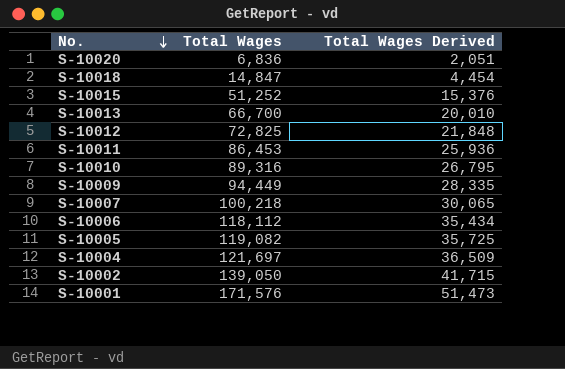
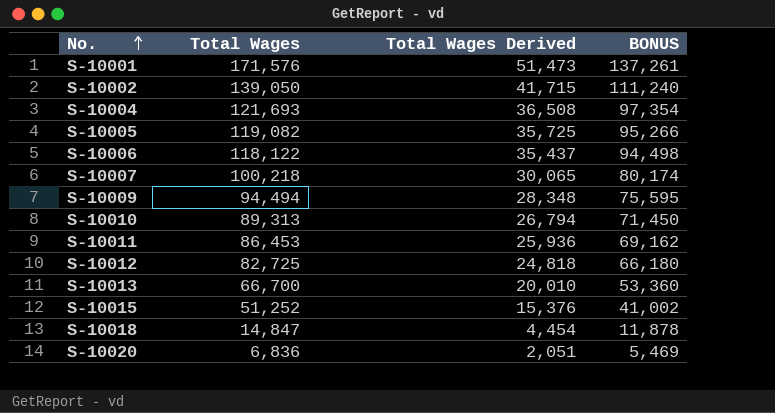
row order: No. descending -> No. ascending
column BONUS | formula: none -> [Total Wages] * 0.8
S-10004 | Total Wages: 121,697 -> 121,693
S-10004 | Total Wages Derived: 36,509 -> 36,508
S-10006 | Total Wages: 118,112 -> 118,122
S-10006 | Total Wages Derived: 35,434 -> 35,437
S-10009 | Total Wages: 94,449 -> 94,494
S-10009 | Total Wages Derived: 28,335 -> 28,348
S-10010 | Total Wages: 89,316 -> 89,313
S-10010 | Total Wages Derived: 26,795 -> 26,794
S-10012 | Total Wages: 72,825 -> 82,725
S-10012 | Total Wages Derived: 21,848 -> 24,818

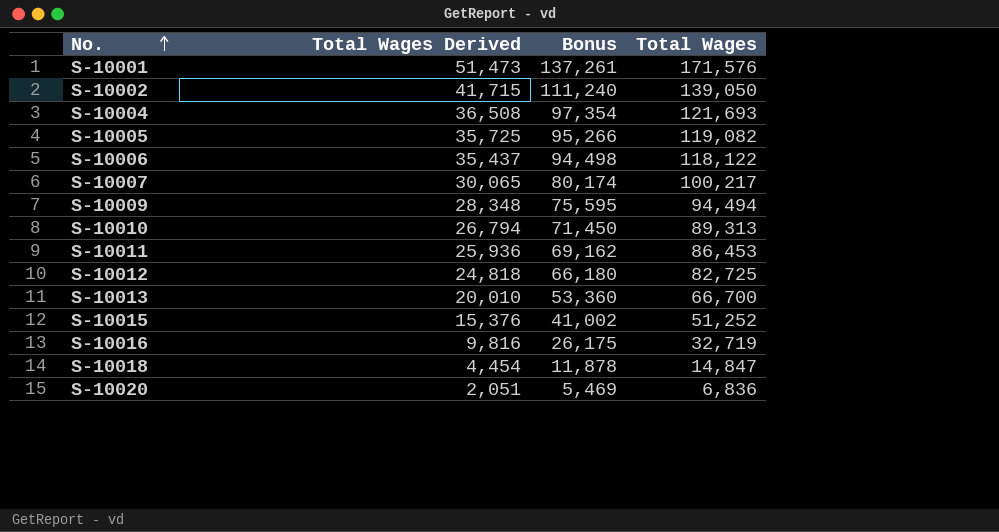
column name: BONUS -> Bonus
column Total Wages | position: 2 -> 4
S-10007 | Total Wages: 100,218 -> 100,217
row S-10016: none -> 9,816 | 26,175 | 32,719

